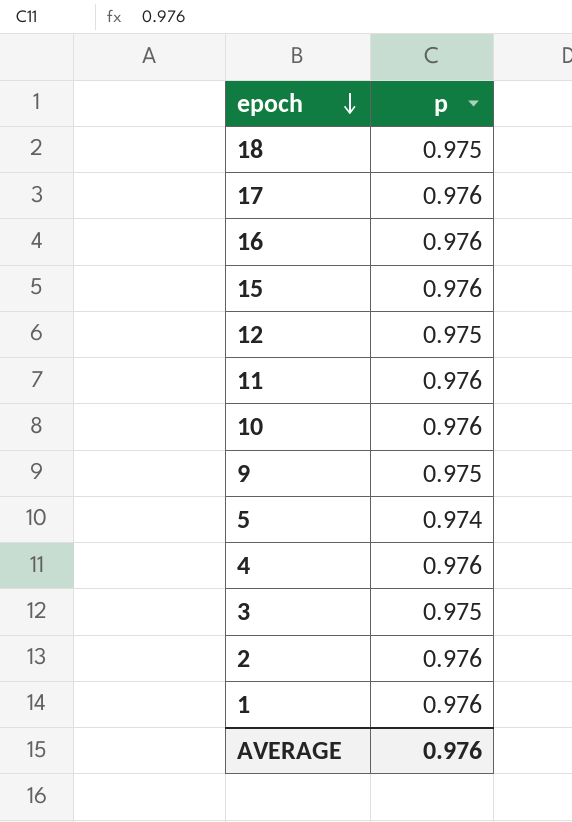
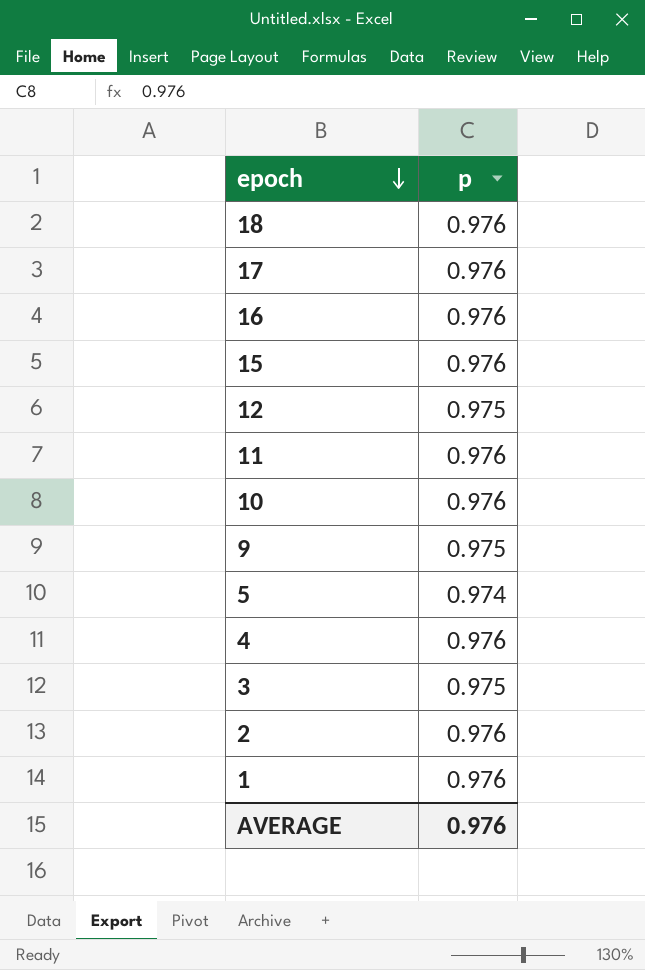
18 | p: 0.975 -> 0.976

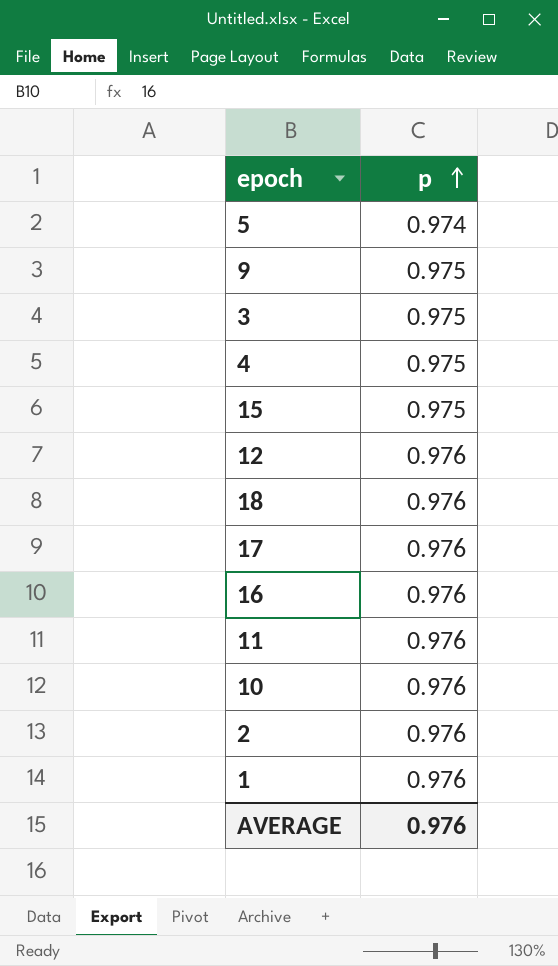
row order: epoch descending -> p ascending
4 | p: 0.976 -> 0.975
15 | p: 0.976 -> 0.975
12 | p: 0.975 -> 0.976

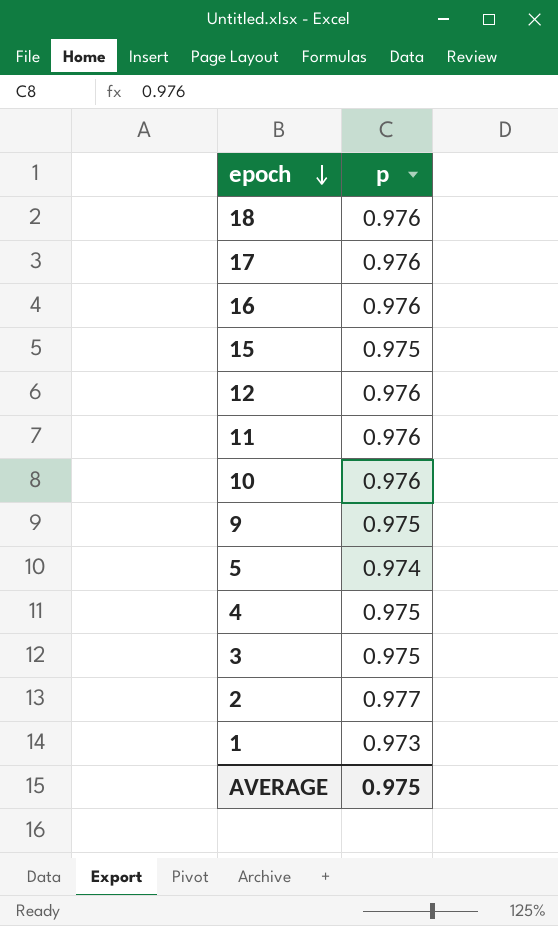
row order: p ascending -> epoch descending
2 | p: 0.976 -> 0.977
1 | p: 0.976 -> 0.973
AVERAGE | p: 0.976 -> 0.975

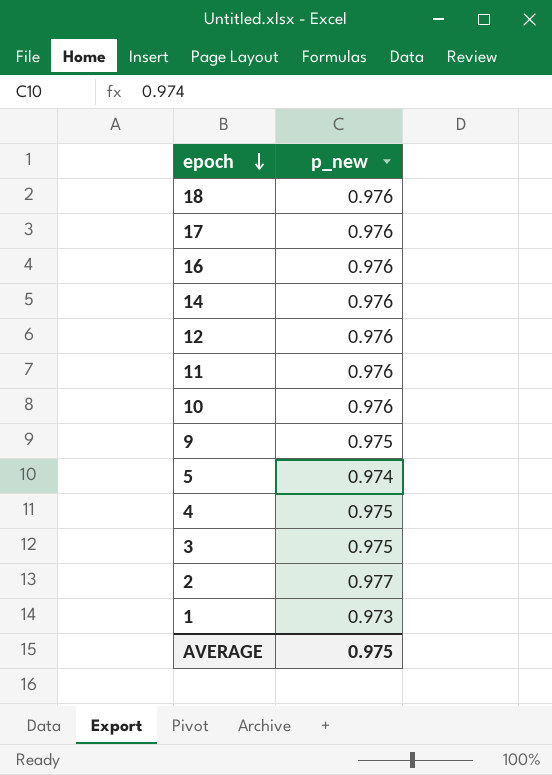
column name: p -> p_new
row 15: 0.975 -> none
row 14: none -> 0.976

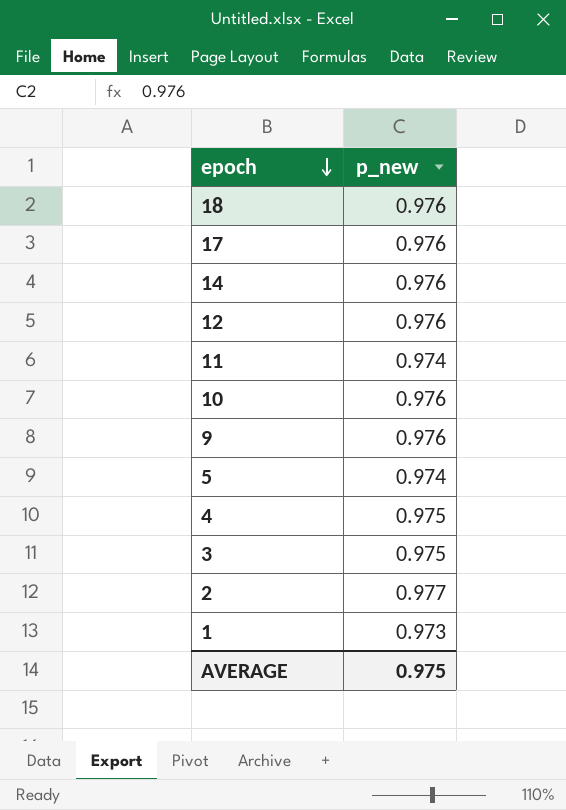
row 16: 0.976 -> none
11 | p_new: 0.976 -> 0.974
9 | p_new: 0.975 -> 0.976

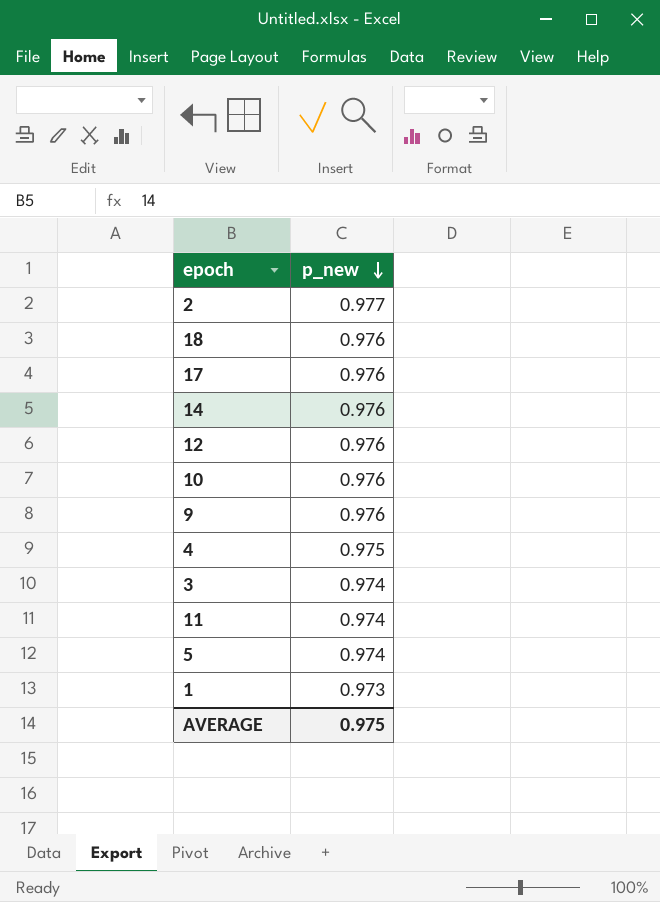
row order: epoch descending -> p_new descending
3 | p_new: 0.975 -> 0.974

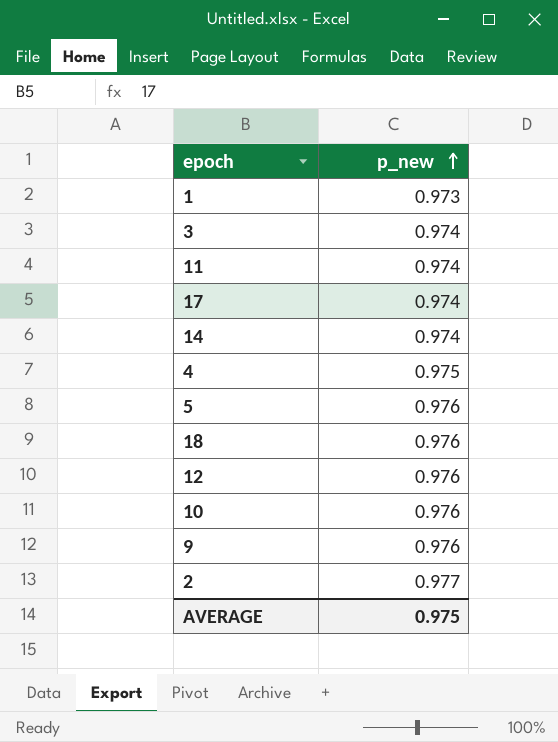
row order: p_new descending -> p_new ascending
17 | p_new: 0.976 -> 0.974
14 | p_new: 0.976 -> 0.974
5 | p_new: 0.974 -> 0.976

